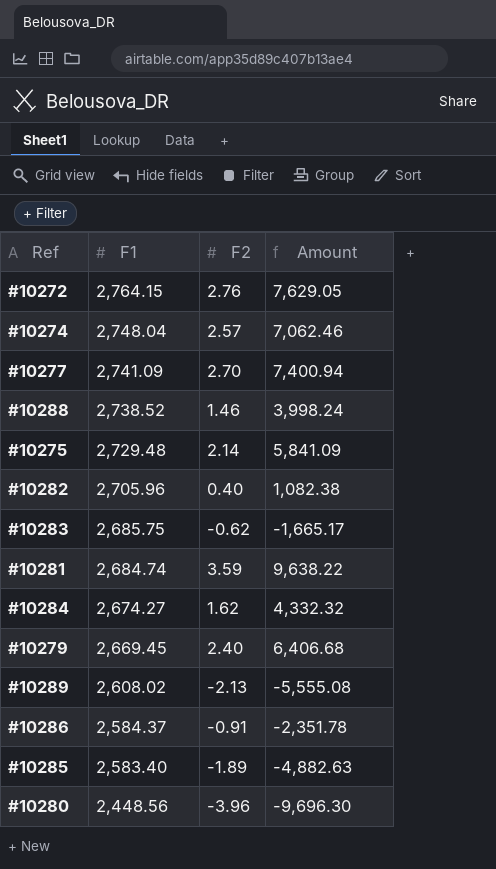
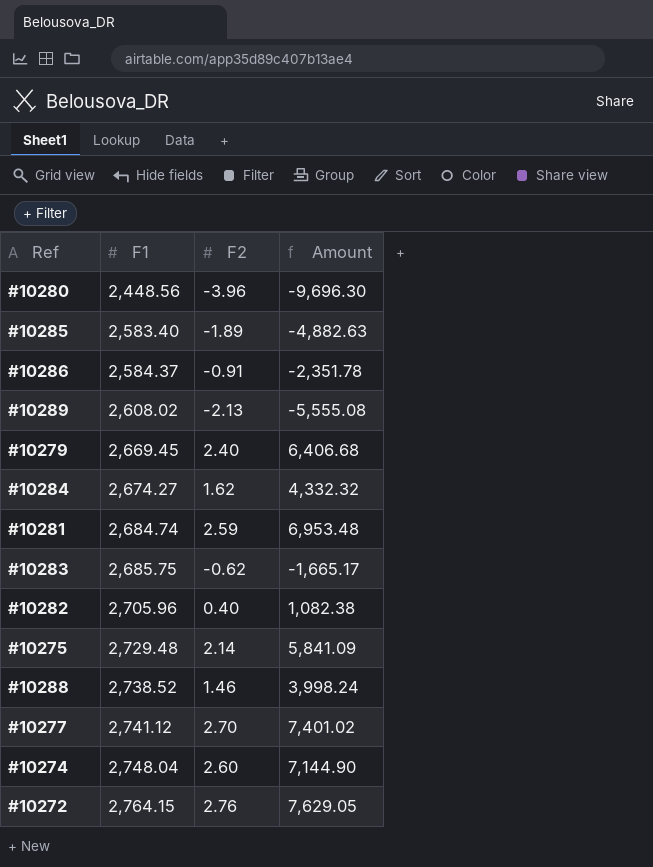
row order: F1 descending -> F1 ascending
#10281 | F2: 3.59 -> 2.59
#10281 | Amount: 9,638.22 -> 6,953.48
#10277 | F1: 2,741.09 -> 2,741.12
#10277 | Amount: 7,400.94 -> 7,401.02
#10274 | F2: 2.57 -> 2.60
#10274 | Amount: 7,062.46 -> 7,144.90

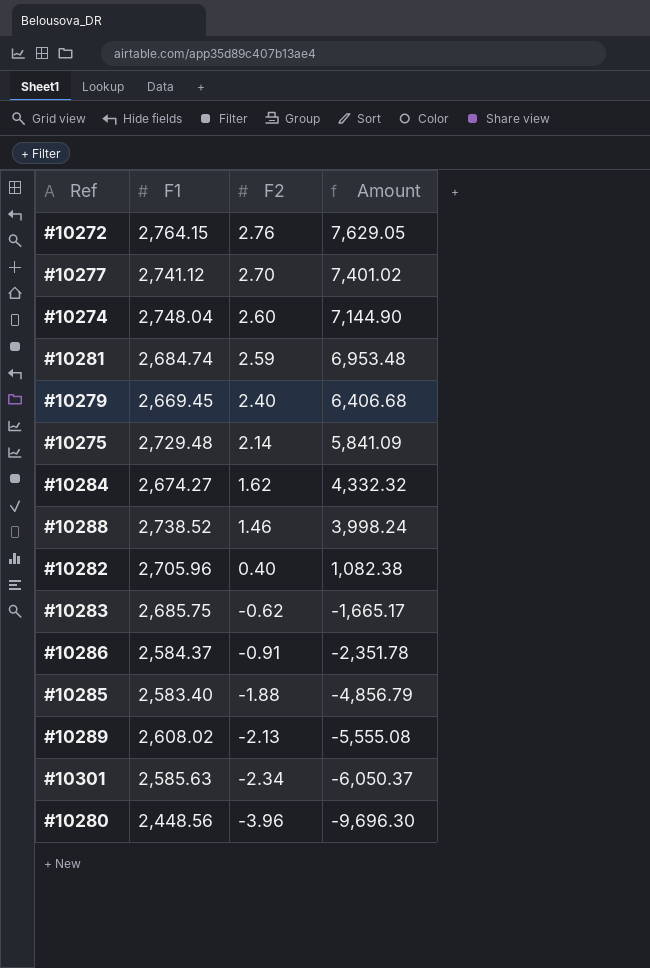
row order: F1 ascending -> F2 descending
#10285 | F2: -1.89 -> -1.88
#10285 | Amount: -4,882.63 -> -4,856.79
row #10301: none -> 2,585.63 | -2.34 | -6,050.37

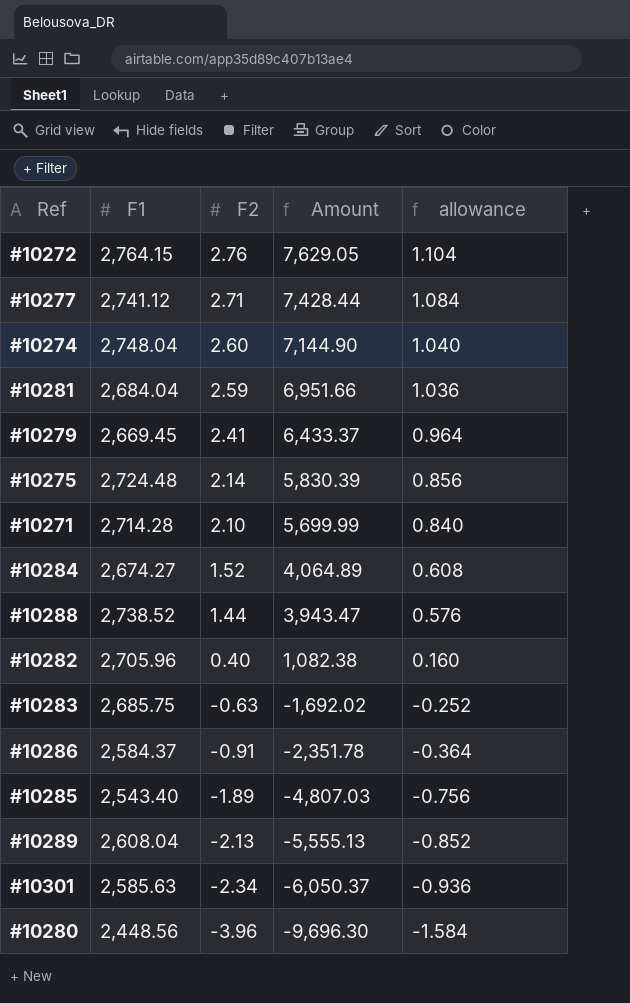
column allowance | formula: none -> [F2] * 0.4
#10277 | F2: 2.70 -> 2.71
#10277 | Amount: 7,401.02 -> 7,428.44
#10281 | F1: 2,684.74 -> 2,684.04
#10281 | Amount: 6,953.48 -> 6,951.66
#10279 | F2: 2.40 -> 2.41
#10279 | Amount: 6,406.68 -> 6,433.37
#10275 | F1: 2,729.48 -> 2,724.48
#10275 | Amount: 5,841.09 -> 5,830.39
row #10271: none -> 2,714.28 | 2.10 | 5,699.99 | 0.840
#10284 | F2: 1.62 -> 1.52
#10284 | Amount: 4,332.32 -> 4,064.89
#10288 | F2: 1.46 -> 1.44
#10288 | Amount: 3,998.24 -> 3,943.47
#10283 | F2: -0.62 -> -0.63
#10283 | Amount: -1,665.17 -> -1,692.02
#10285 | F1: 2,583.40 -> 2,543.40
#10285 | F2: -1.88 -> -1.89
#10285 | Amount: -4,856.79 -> -4,807.03
#10289 | F1: 2,608.02 -> 2,608.04
#10289 | Amount: -5,555.08 -> -5,555.13

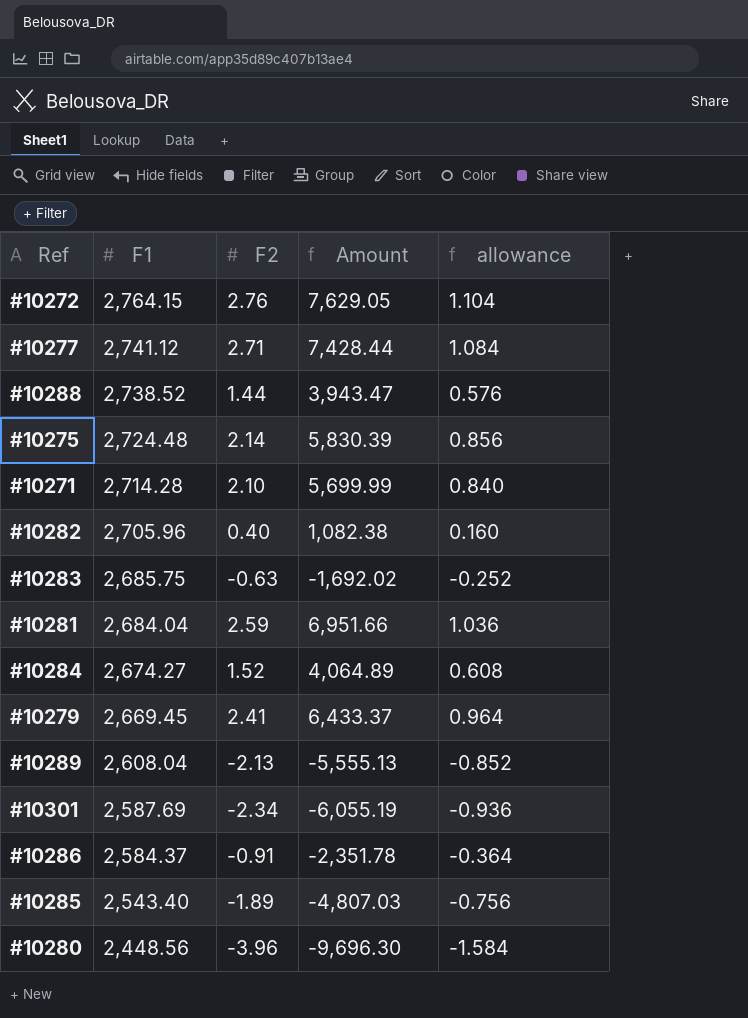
row order: F2 descending -> F1 descending
row #10274: 2,748.04 | 2.60 | 7,144.90 | 1.040 -> none
#10301 | F1: 2,585.63 -> 2,587.69
#10301 | Amount: -6,050.37 -> -6,055.19

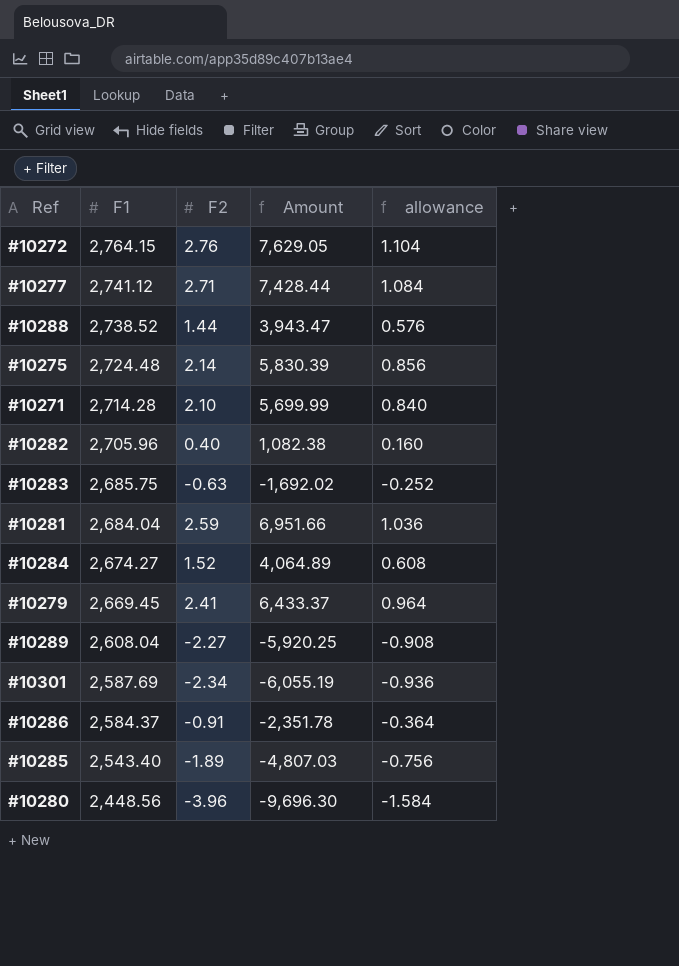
#10289 | F2: -2.13 -> -2.27
#10289 | Amount: -5,555.13 -> -5,920.25
#10289 | allowance: -0.852 -> -0.908

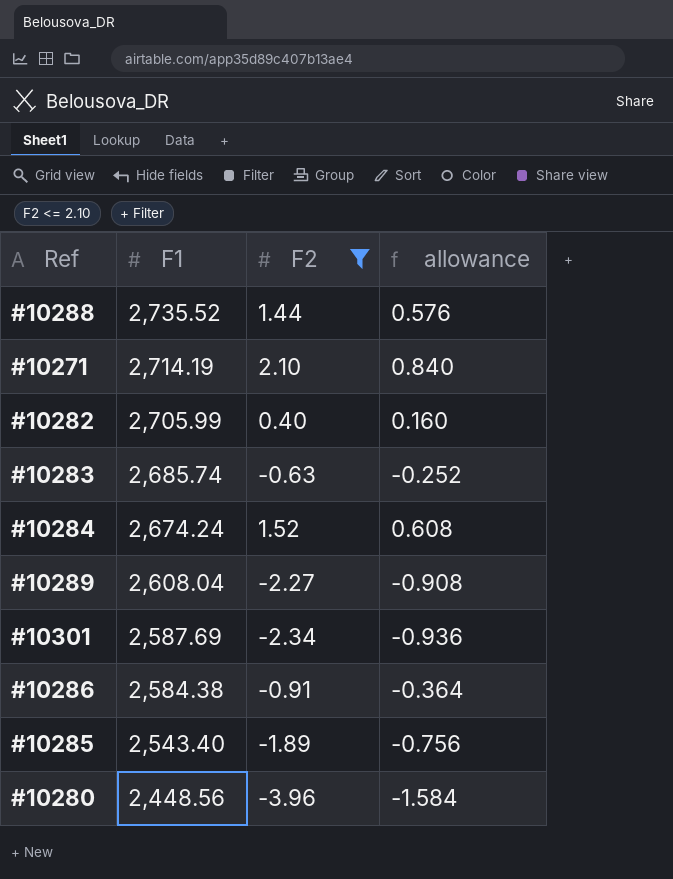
filter: none -> F2 <= 2.10
column Amount | formula: [F1] * [F2] -> none
#10288 | F1: 2,738.52 -> 2,735.52
#10271 | F1: 2,714.28 -> 2,714.19
#10282 | F1: 2,705.96 -> 2,705.99
#10283 | F1: 2,685.75 -> 2,685.74
#10284 | F1: 2,674.27 -> 2,674.24
#10286 | F1: 2,584.37 -> 2,584.38

